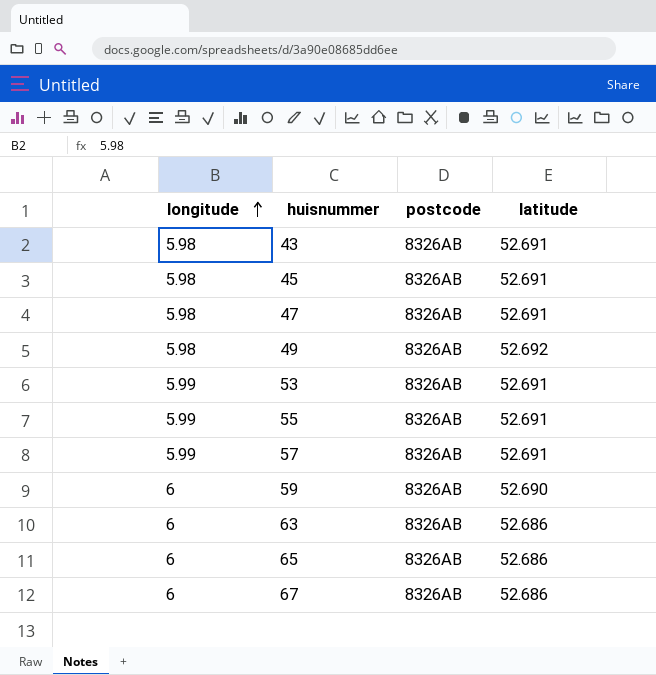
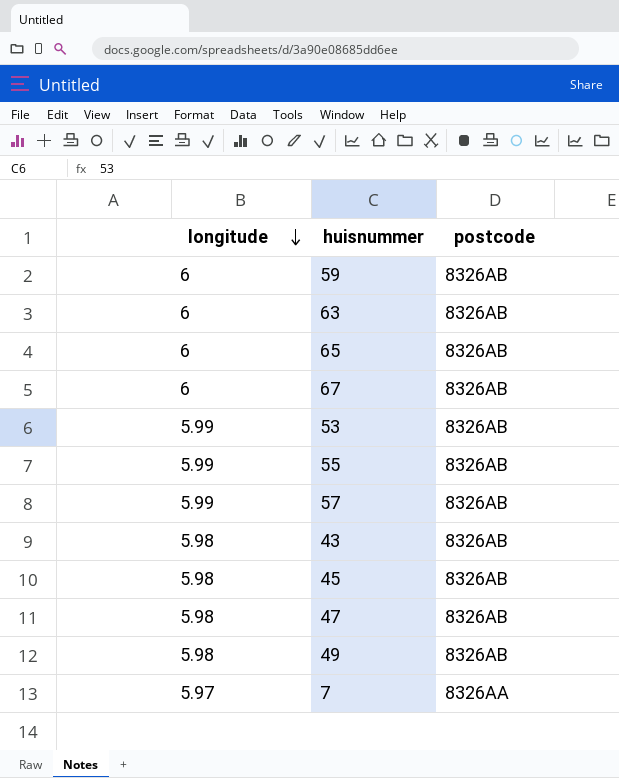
row order: longitude ascending -> longitude descending
column latitude | position: 4 -> none
row 7: none -> 5.97 | 8326AA

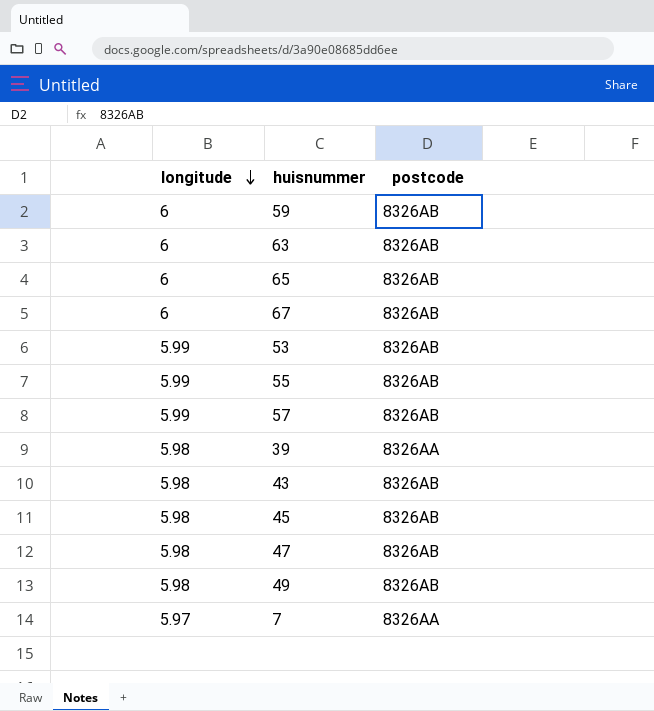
row 39: none -> 5.98 | 8326AA

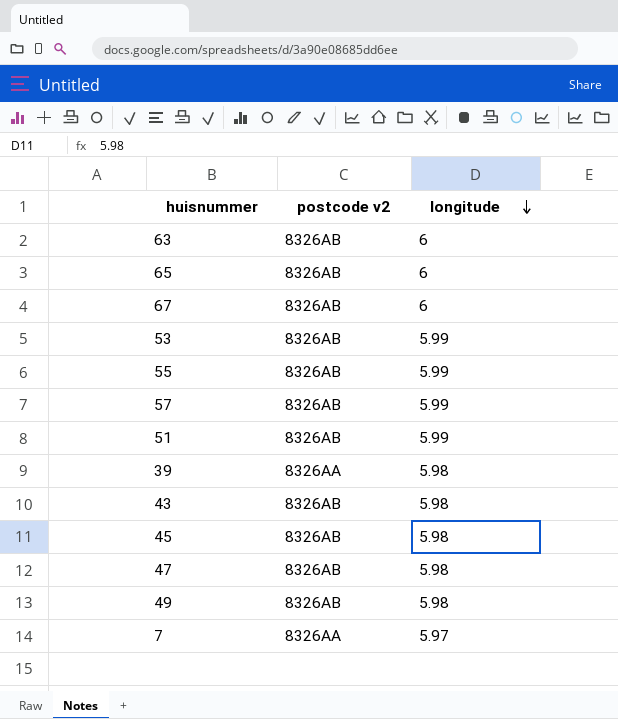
column name: postcode -> postcode v2
column longitude | position: 1 -> 3
row 59: 6 | 8326AB -> none
row 51: none -> 8326AB | 5.99

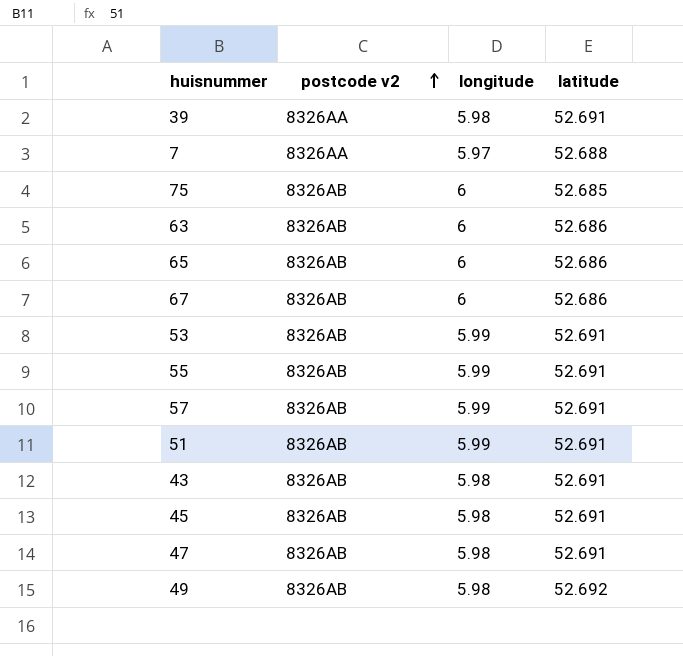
row order: longitude descending -> postcode v2 ascending
column latitude | position: none -> 4
row 75: none -> 8326AB | 6 | 52.685

